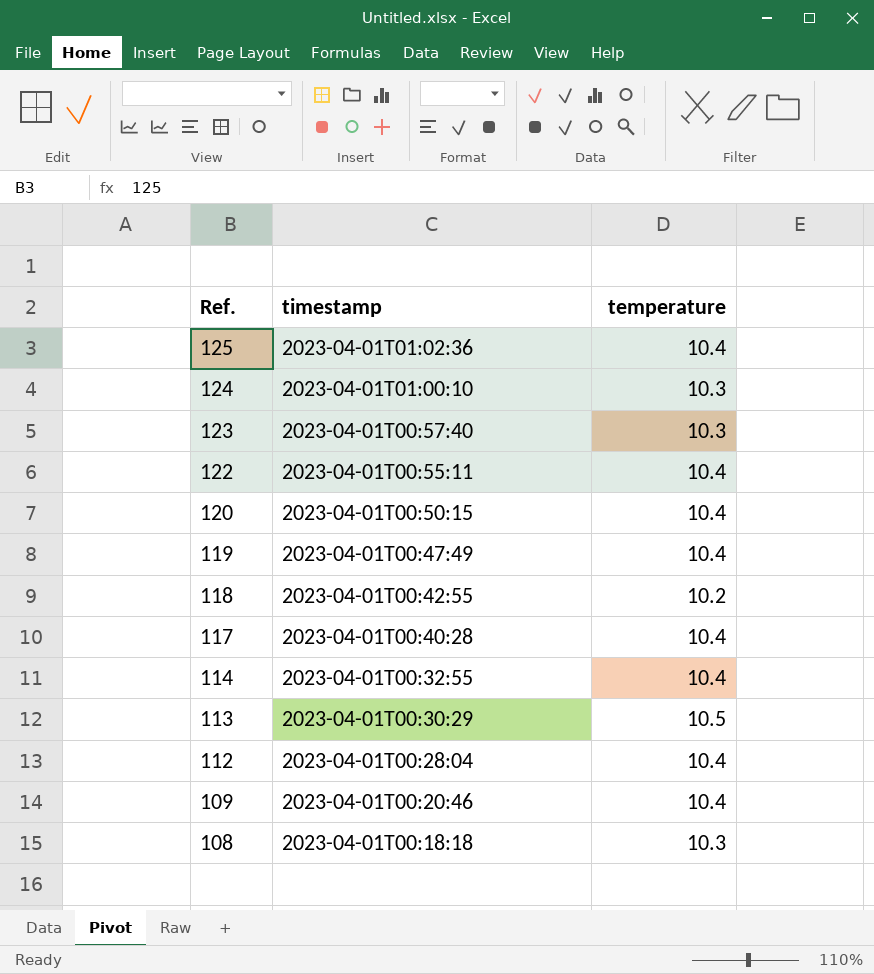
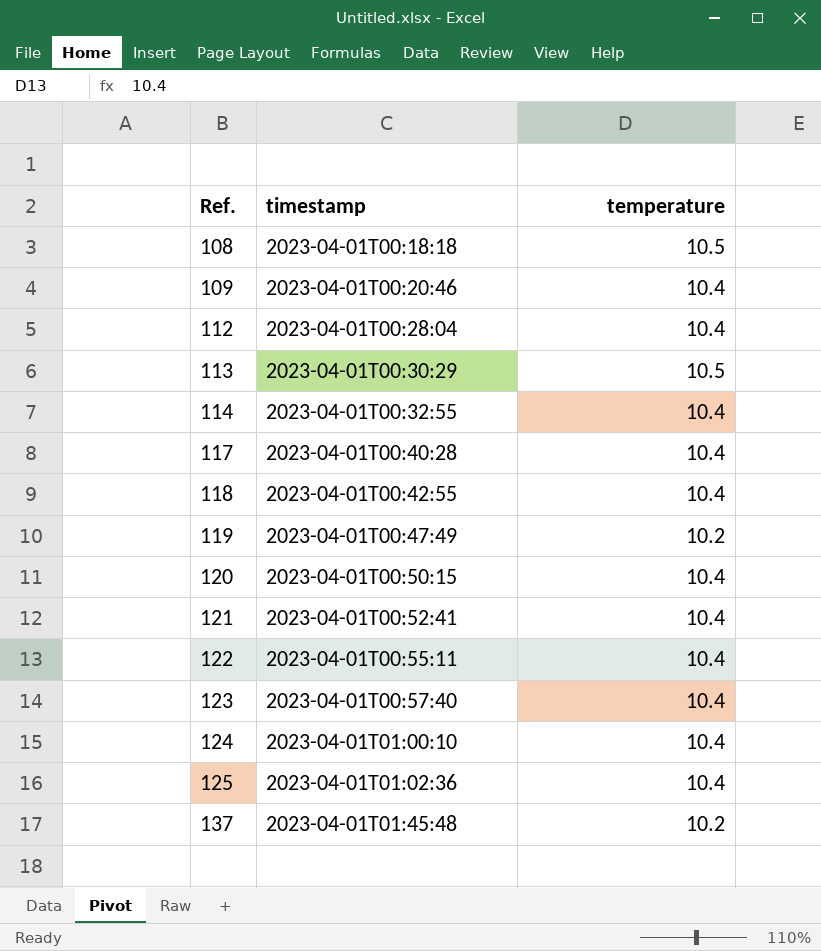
row order: Ref. descending -> Ref. ascending
108 | temperature: 10.3 -> 10.5
118 | temperature: 10.2 -> 10.4
119 | temperature: 10.4 -> 10.2
row 121: none -> 2023-04-01T00:52:41 | 10.4
123 | temperature: 10.3 -> 10.4
124 | temperature: 10.3 -> 10.4
row 137: none -> 2023-04-01T01:45:48 | 10.2

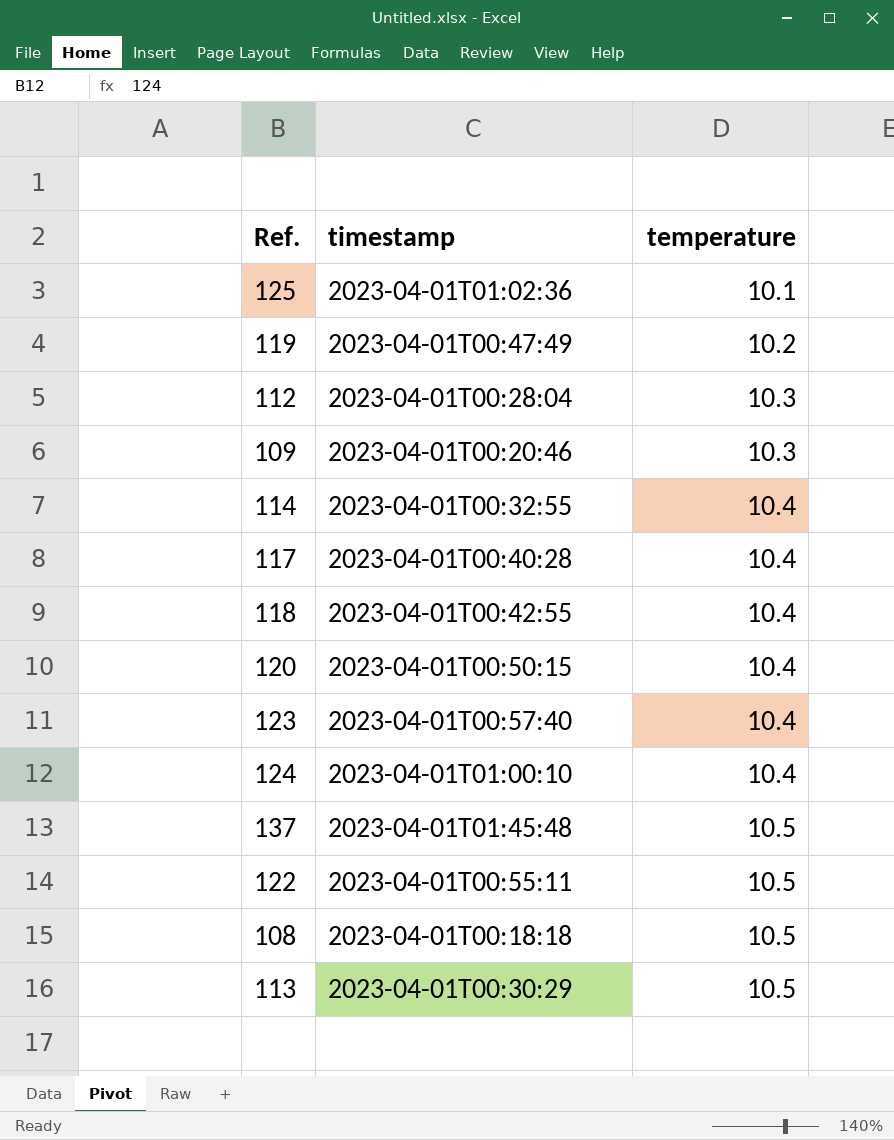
row order: Ref. ascending -> temperature ascending
row 121: 2023-04-01T00:52:41 | 10.4 -> none
125 | temperature: 10.4 -> 10.1
112 | temperature: 10.4 -> 10.3
109 | temperature: 10.4 -> 10.3
137 | temperature: 10.2 -> 10.5
122 | temperature: 10.4 -> 10.5

